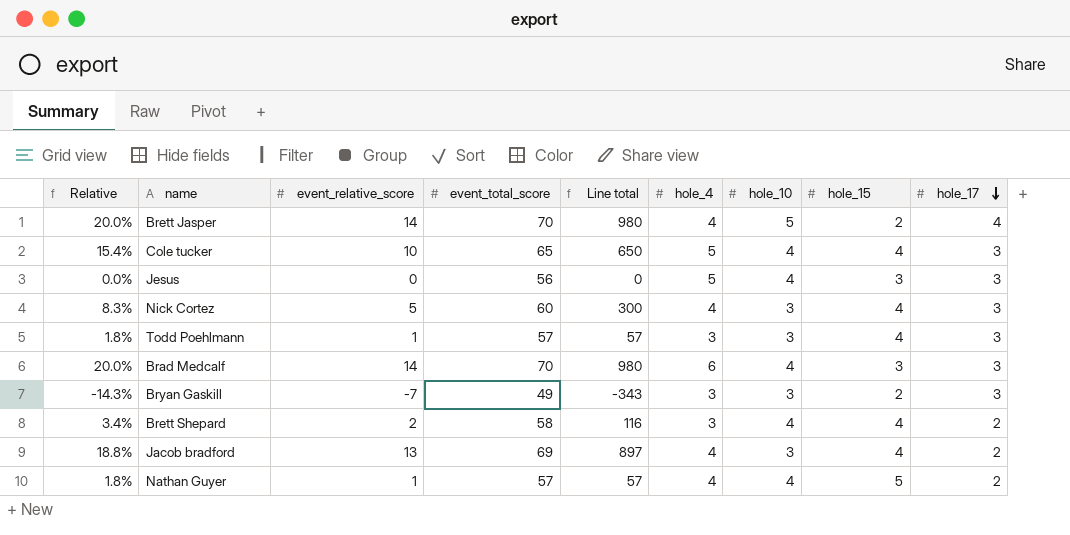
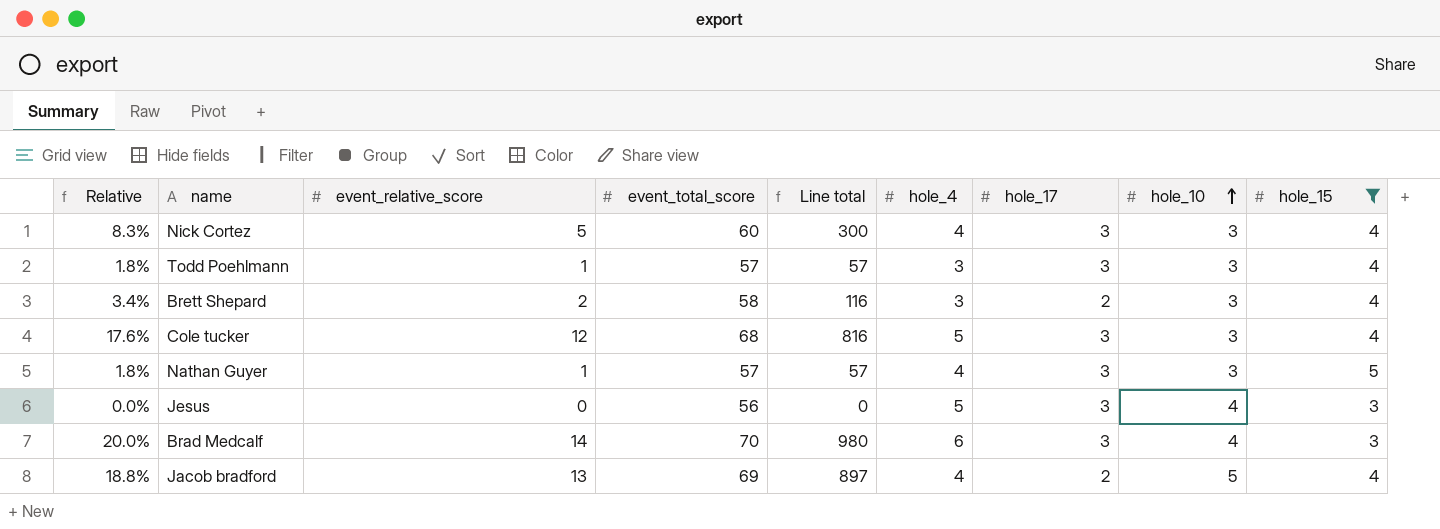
filter: none -> hole_15 != 2
row order: hole_17 descending -> hole_10 ascending
column hole_17 | position: 9 -> 7
Brett Shepard | hole_10: 4 -> 3
Cole tucker | Relative: 15.4% -> 17.6%
Cole tucker | event_relative_score: 10 -> 12
Cole tucker | event_total_score: 65 -> 68
Cole tucker | Line total: 650 -> 816
Cole tucker | hole_10: 4 -> 3
Nathan Guyer | hole_17: 2 -> 3
Nathan Guyer | hole_10: 4 -> 3
Jacob bradford | hole_10: 3 -> 5

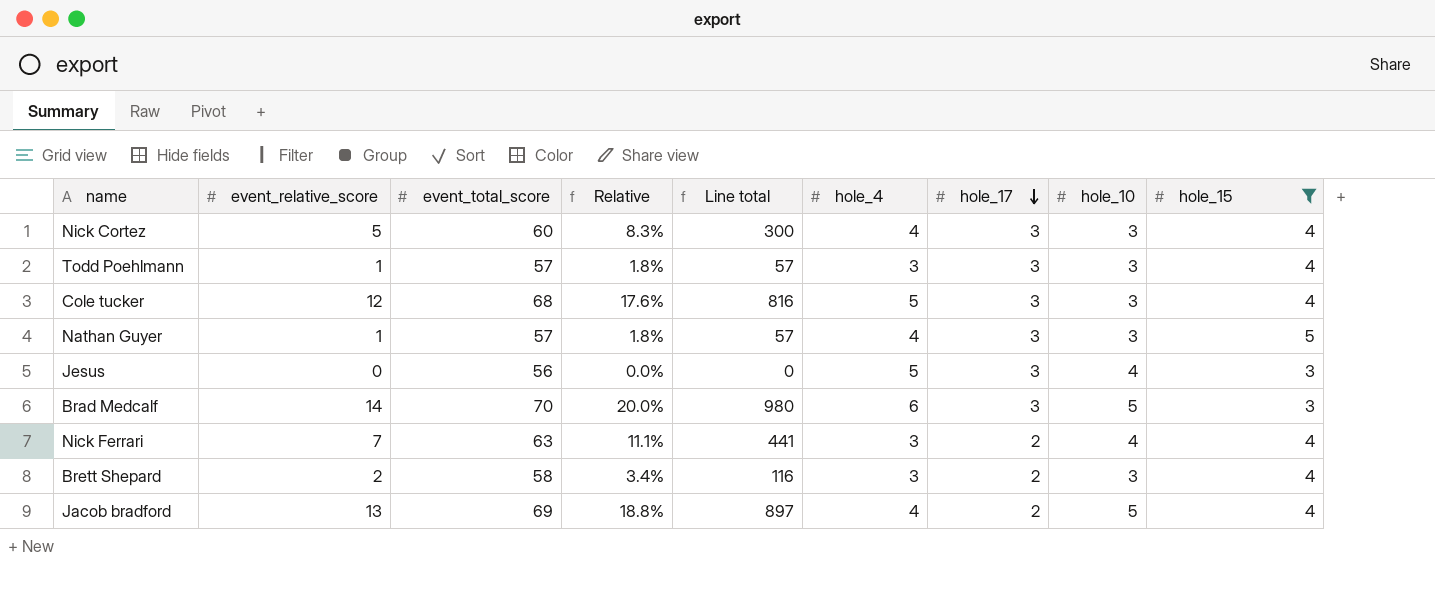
row order: hole_10 ascending -> hole_17 descending
column Relative | position: 1 -> 4
Brad Medcalf | hole_10: 4 -> 5
row Nick Ferrari: none -> 7 | 63 | 11.1% | 441 | 3 | 2 | 4 | 4

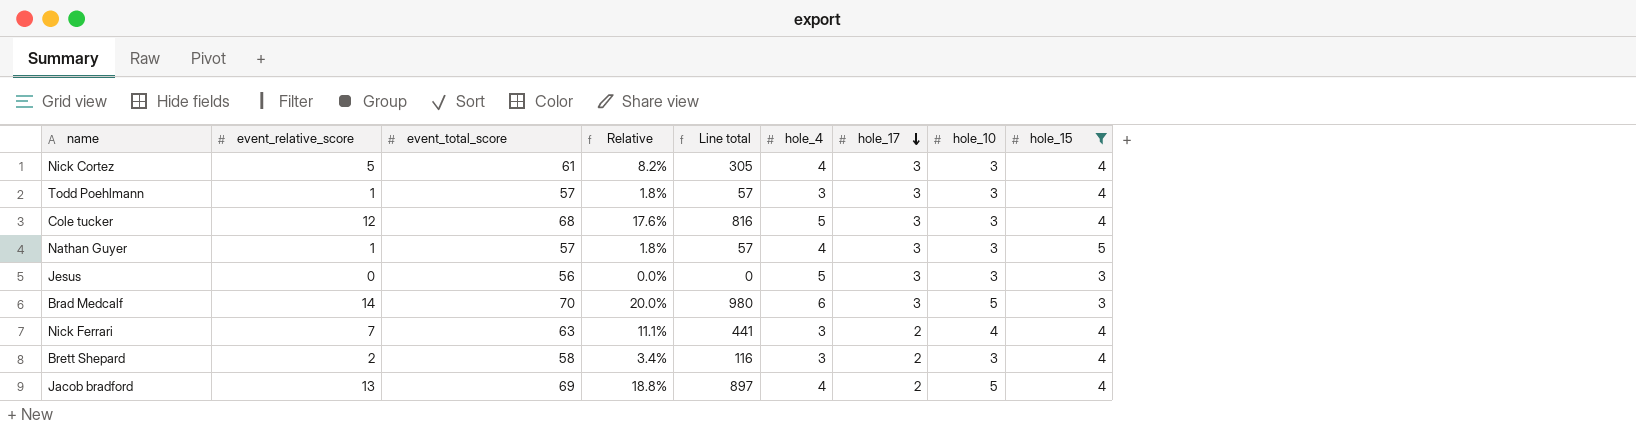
Nick Cortez | event_total_score: 60 -> 61
Nick Cortez | Relative: 8.3% -> 8.2%
Nick Cortez | Line total: 300 -> 305
Jesus | hole_10: 4 -> 3

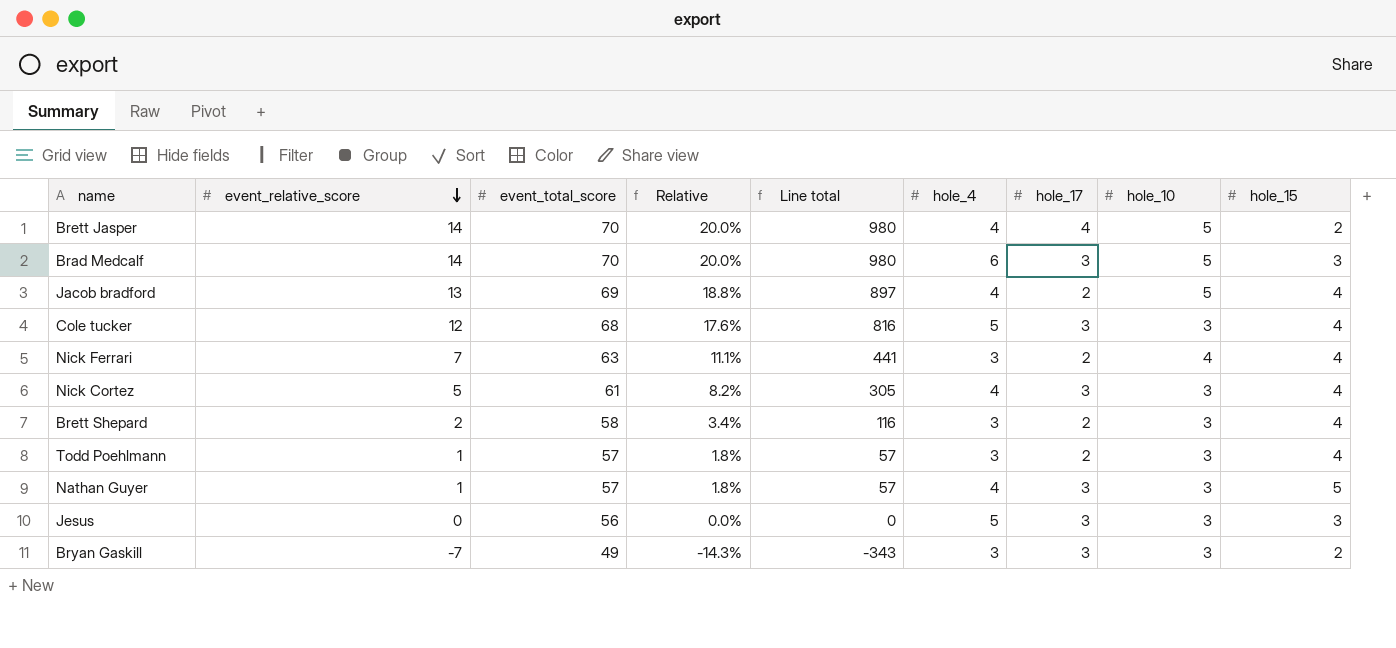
filter: hole_15 != 2 -> none
row order: hole_17 descending -> event_relative_score descending
Todd Poehlmann | hole_17: 3 -> 2

